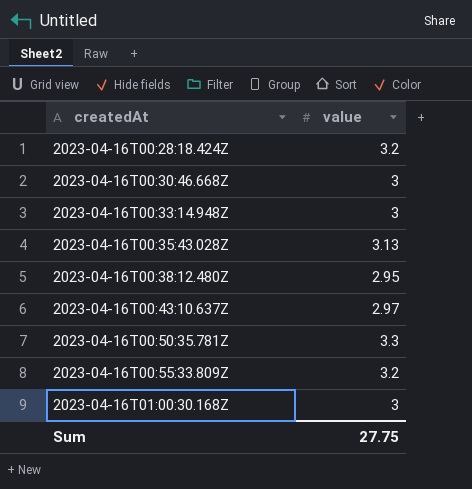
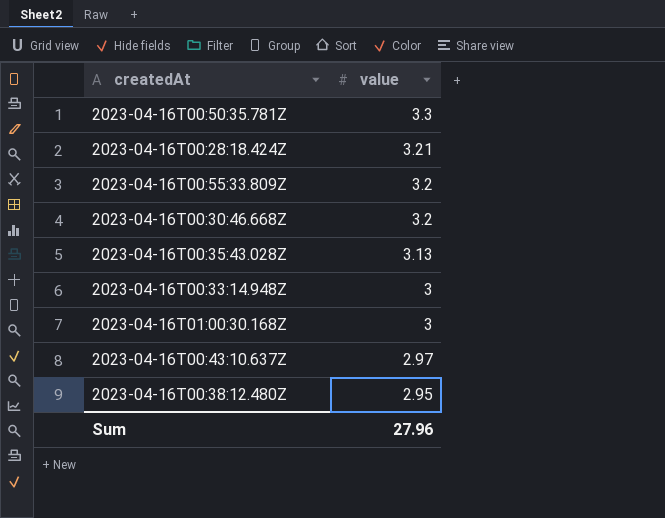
row order: createdAt ascending -> value descending
2023-04-16T00:28:18.424Z | value: 3.2 -> 3.21
2023-04-16T00:30:46.668Z | value: 3 -> 3.2
Sum | value: 27.75 -> 27.96

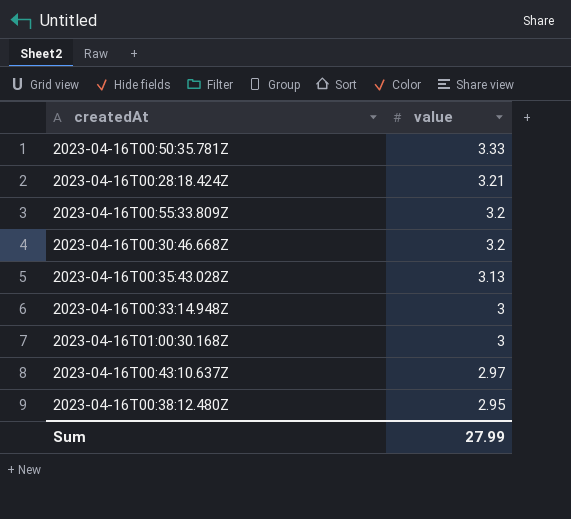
2023-04-16T00:50:35.781Z | value: 3.3 -> 3.33
Sum | value: 27.96 -> 27.99

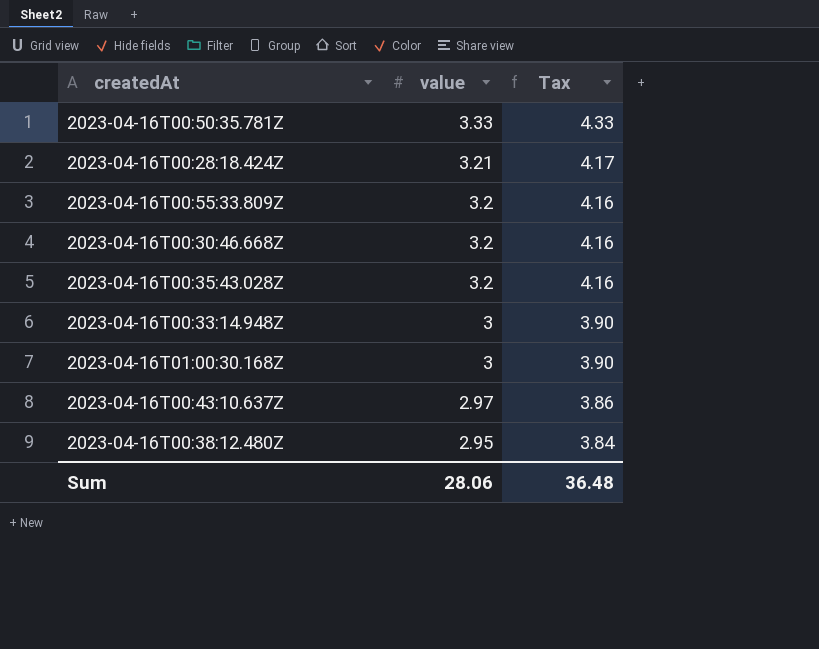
column Tax | formula: none -> [value] * 1.3
2023-04-16T00:35:43.028Z | value: 3.13 -> 3.2
Sum | value: 27.99 -> 28.06

